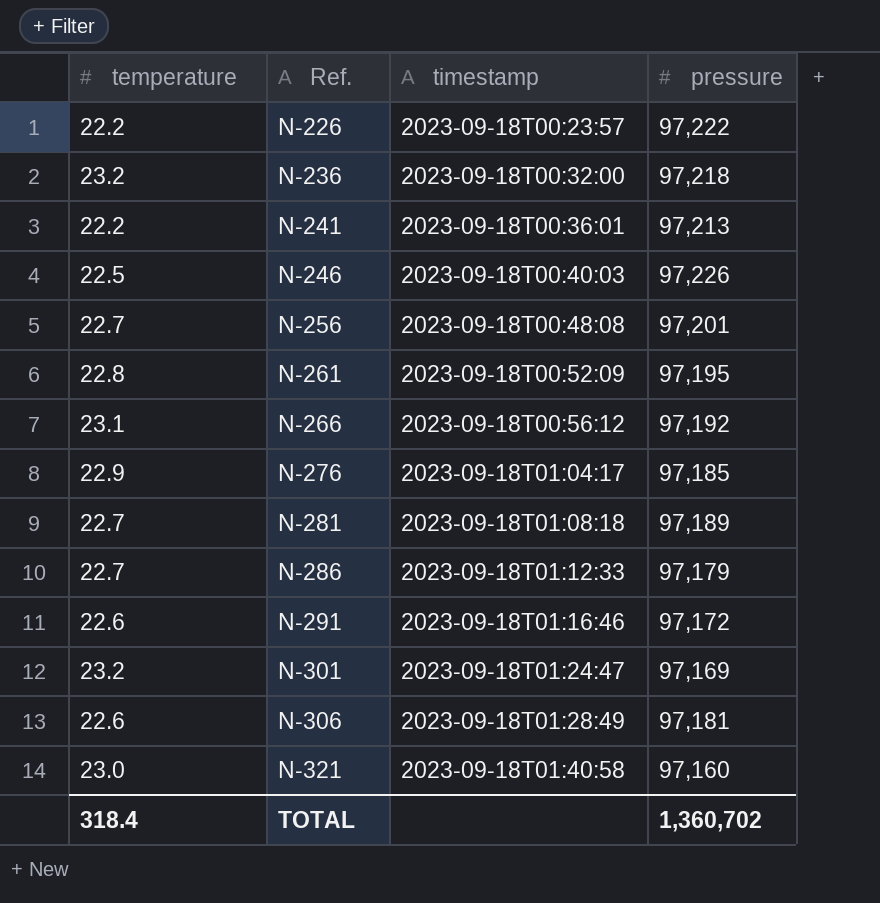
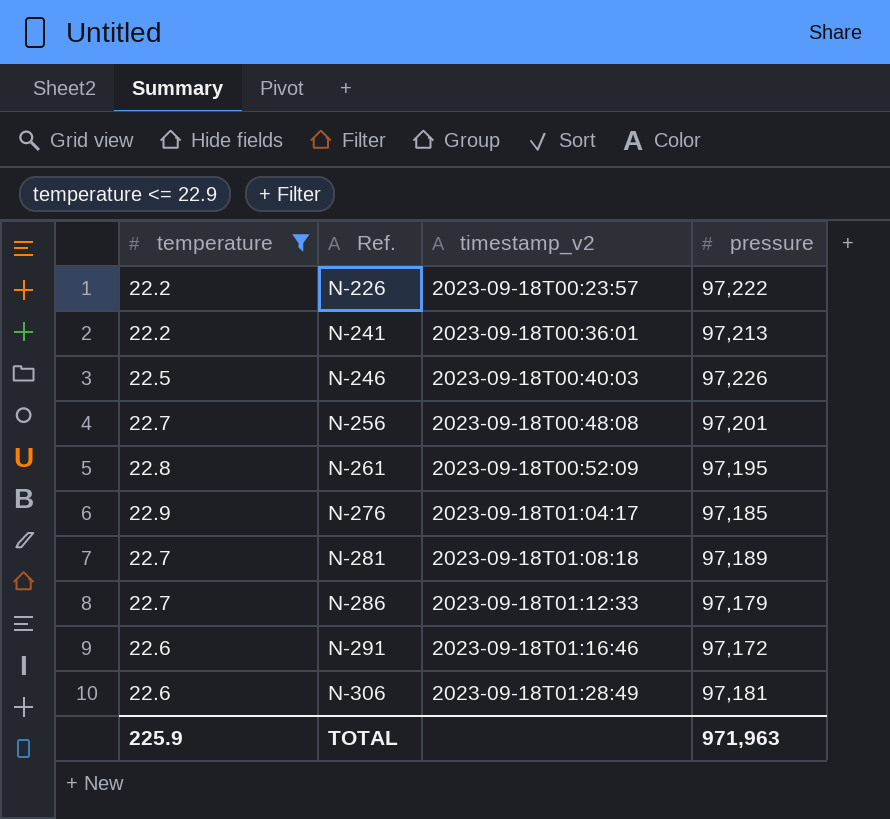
filter: none -> temperature <= 22.9
column name: timestamp -> timestamp_v2
TOTAL | temperature: 318.4 -> 225.9
TOTAL | pressure: 1,360,702 -> 971,963

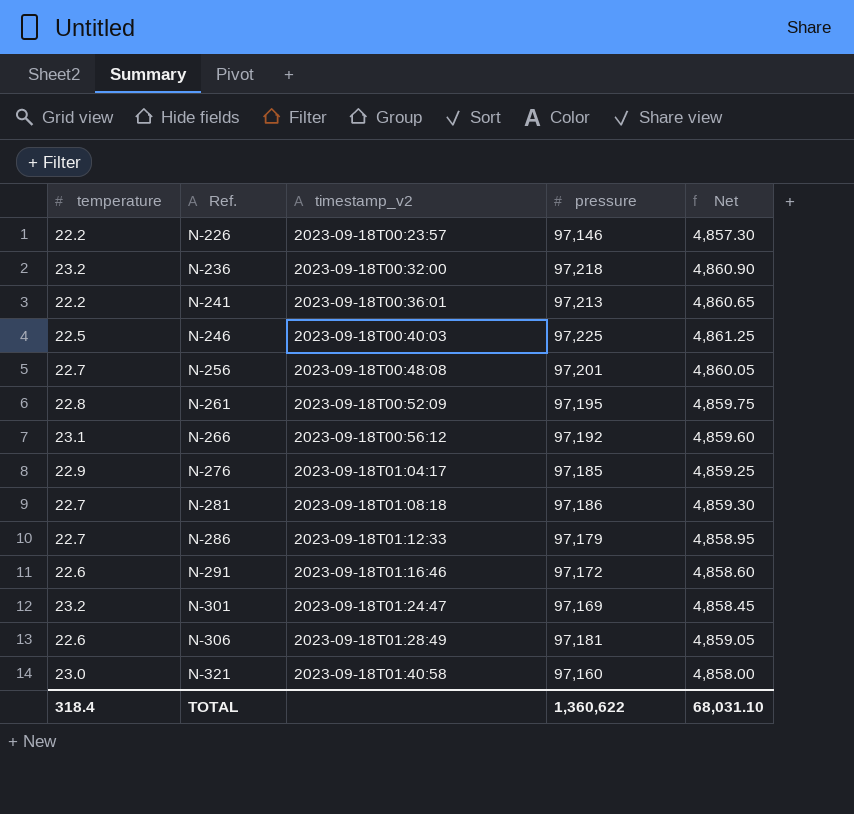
filter: temperature <= 22.9 -> none
column Net | formula: none -> [pressure] * 0.05
N-226 | pressure: 97,222 -> 97,146
N-246 | pressure: 97,226 -> 97,225
N-281 | pressure: 97,189 -> 97,186
TOTAL | temperature: 225.9 -> 318.4
TOTAL | pressure: 971,963 -> 1,360,622

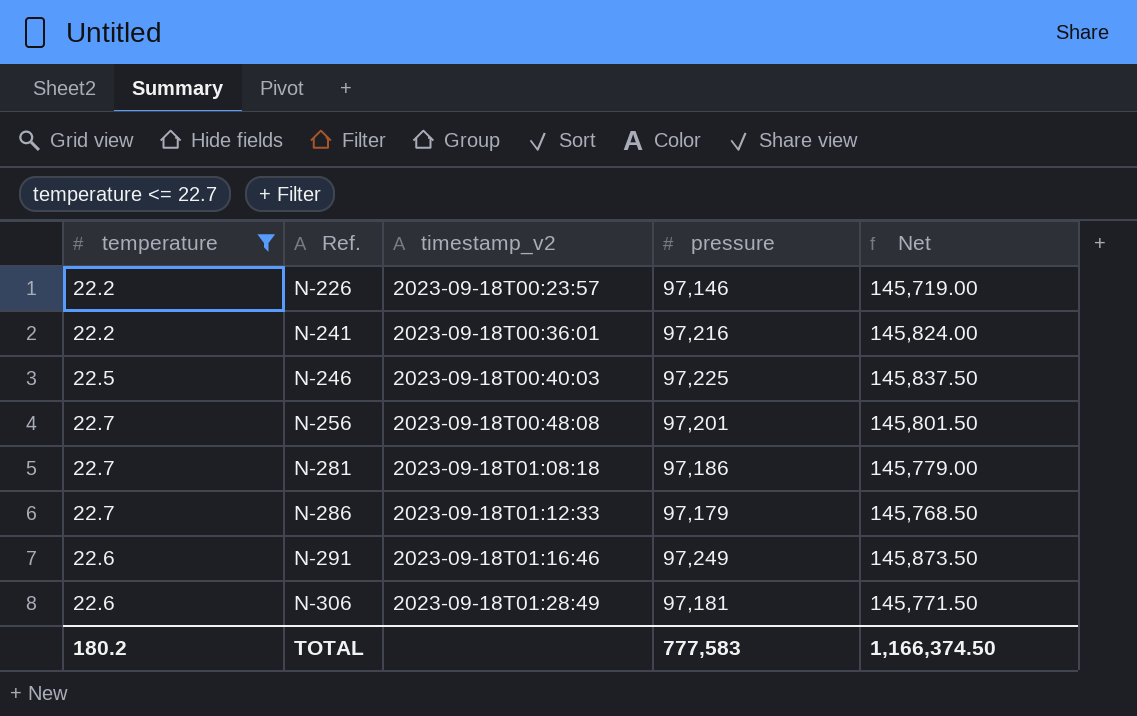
filter: none -> temperature <= 22.7
column Net | formula: [pressure] * 0.05 -> [pressure] * 1.5
N-241 | pressure: 97,213 -> 97,216
N-291 | pressure: 97,172 -> 97,249
TOTAL | temperature: 318.4 -> 180.2
TOTAL | pressure: 1,360,622 -> 777,583
TOTAL | Net: 68,031.10 -> 1,166,374.50

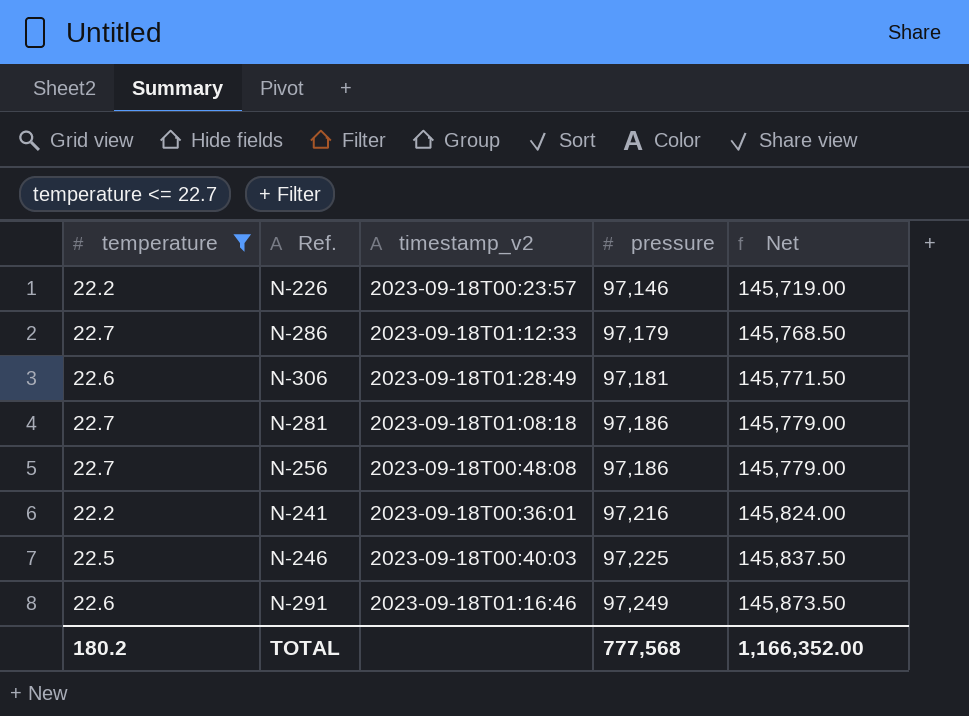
row order: Ref. ascending -> pressure ascending
N-256 | pressure: 97,201 -> 97,186
N-256 | Net: 145,801.50 -> 145,779.00
TOTAL | pressure: 777,583 -> 777,568
TOTAL | Net: 1,166,374.50 -> 1,166,352.00

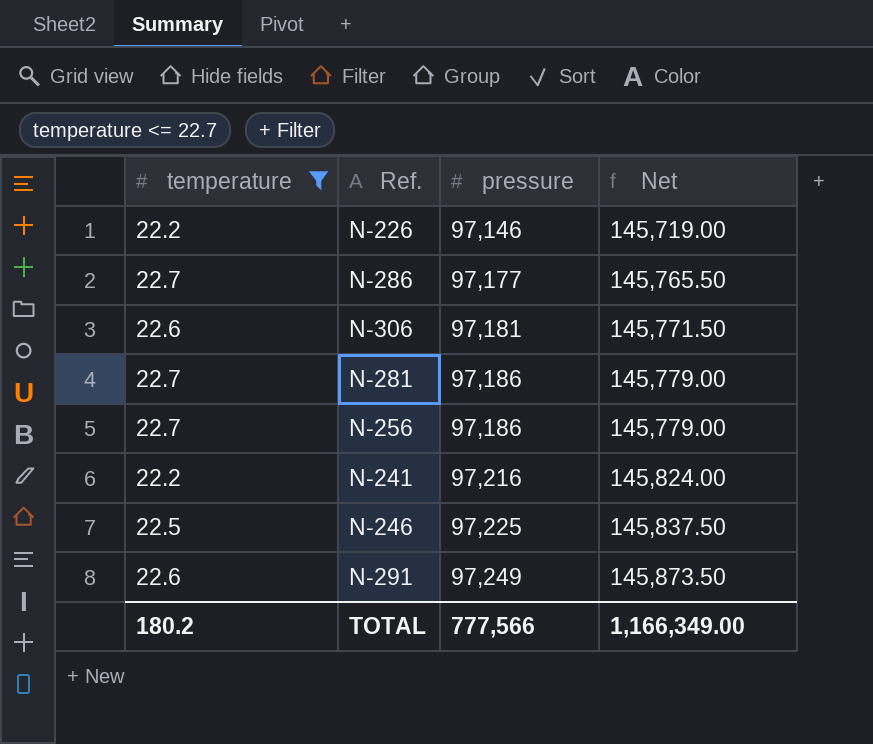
column timestamp_v2 | position: 3 -> none
N-286 | pressure: 97,179 -> 97,177
N-286 | Net: 145,768.50 -> 145,765.50
TOTAL | pressure: 777,568 -> 777,566
TOTAL | Net: 1,166,352.00 -> 1,166,349.00

